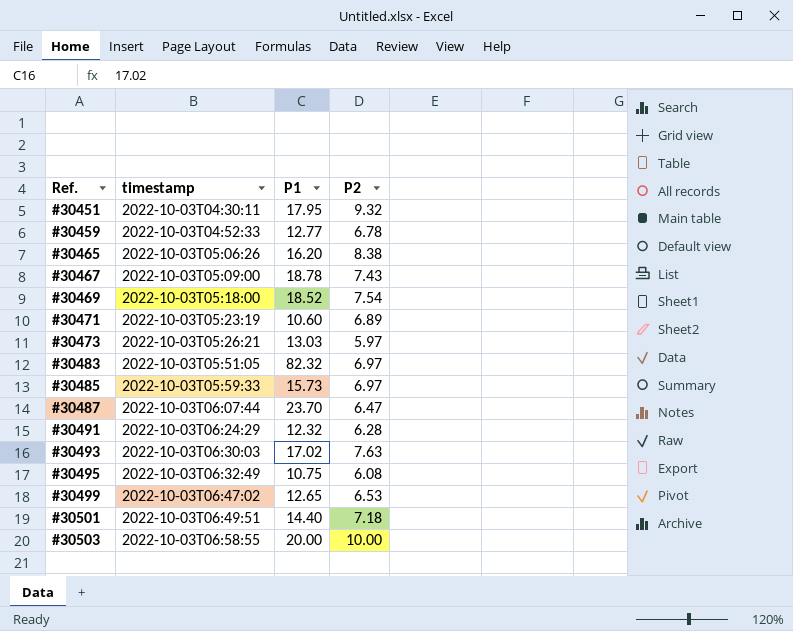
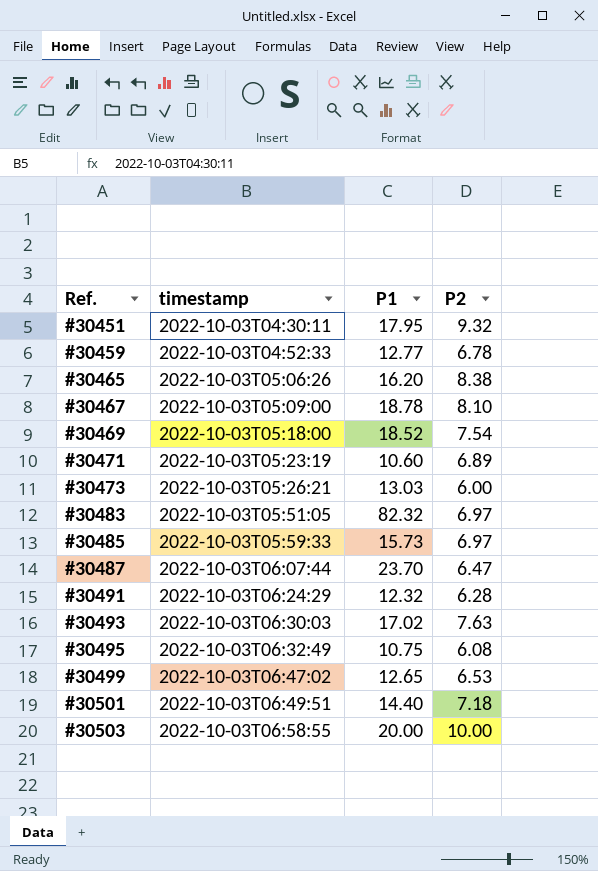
#30467 | P2: 7.43 -> 8.10
#30473 | P2: 5.97 -> 6.00

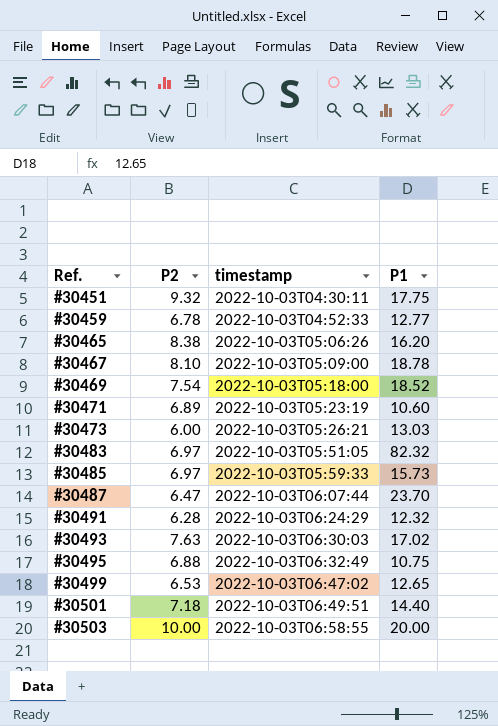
column P2 | position: 4 -> 2
#30451 | P1: 17.95 -> 17.75
#30495 | P2: 6.08 -> 6.88

